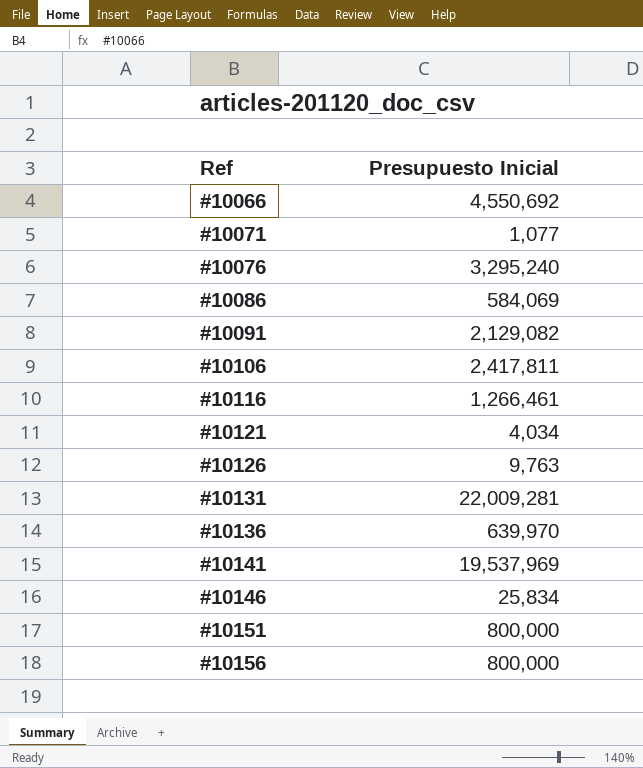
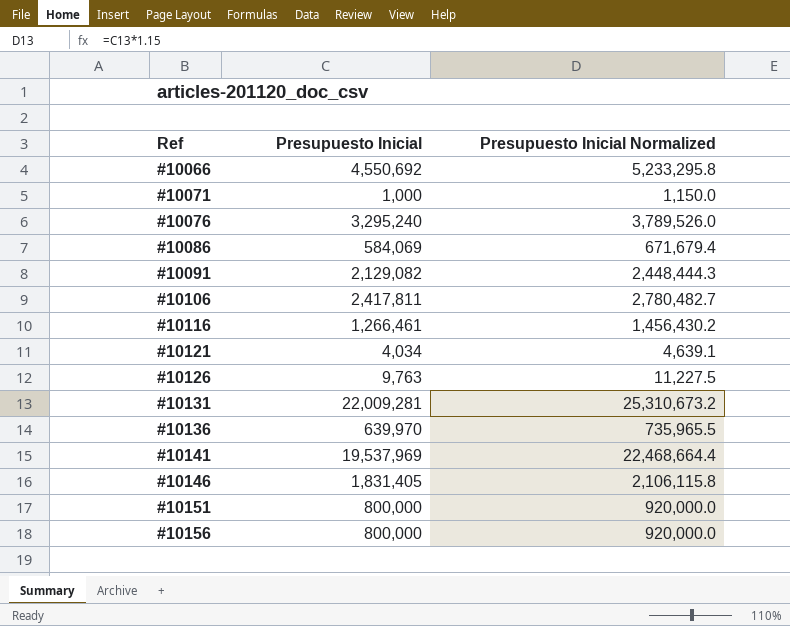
column Presupuesto Inicial Normalized | formula: none -> [Presupuesto Inicial] * 1.15
#10071 | Presupuesto Inicial: 1,077 -> 1,000
#10146 | Presupuesto Inicial: 25,834 -> 1,831,405

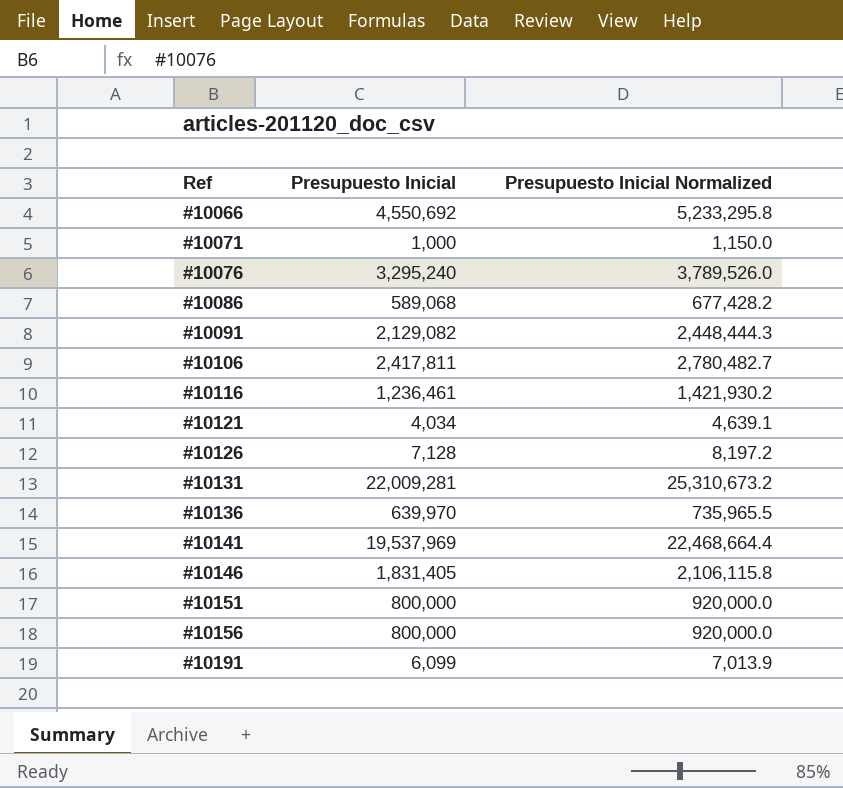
#10086 | Presupuesto Inicial: 584,069 -> 589,068
#10086 | Presupuesto Inicial Normalized: 671,679.4 -> 677,428.2
#10116 | Presupuesto Inicial: 1,266,461 -> 1,236,461
#10116 | Presupuesto Inicial Normalized: 1,456,430.2 -> 1,421,930.2
#10126 | Presupuesto Inicial: 9,763 -> 7,128
#10126 | Presupuesto Inicial Normalized: 11,227.5 -> 8,197.2
row #10191: none -> 6,099 | 7,013.9

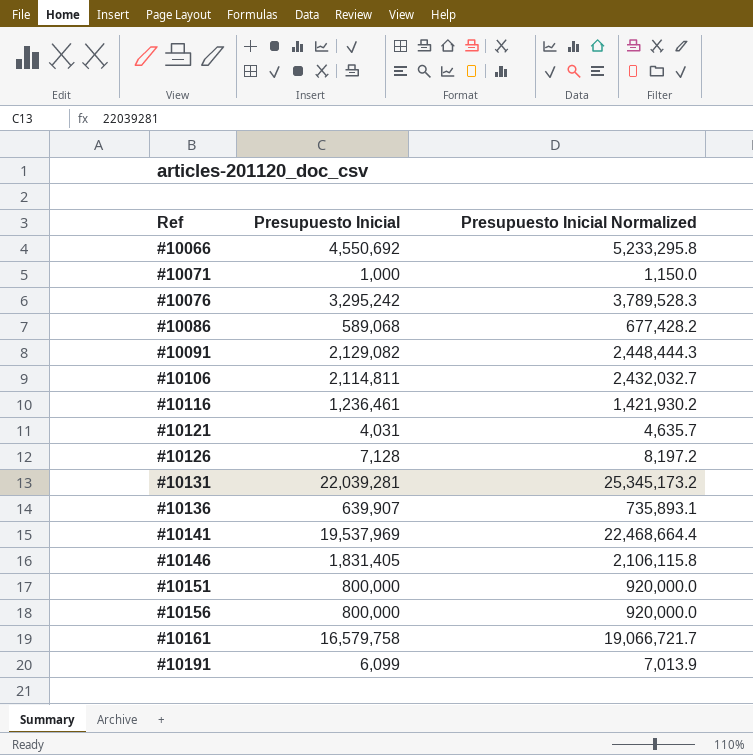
#10076 | Presupuesto Inicial: 3,295,240 -> 3,295,242
#10076 | Presupuesto Inicial Normalized: 3,789,526.0 -> 3,789,528.3
#10106 | Presupuesto Inicial: 2,417,811 -> 2,114,811
#10106 | Presupuesto Inicial Normalized: 2,780,482.7 -> 2,432,032.7
#10121 | Presupuesto Inicial: 4,034 -> 4,031
#10121 | Presupuesto Inicial Normalized: 4,639.1 -> 4,635.7
#10131 | Presupuesto Inicial: 22,009,281 -> 22,039,281
#10131 | Presupuesto Inicial Normalized: 25,310,673.2 -> 25,345,173.2
#10136 | Presupuesto Inicial: 639,970 -> 639,907
#10136 | Presupuesto Inicial Normalized: 735,965.5 -> 735,893.1
row #10161: none -> 16,579,758 | 19,066,721.7

